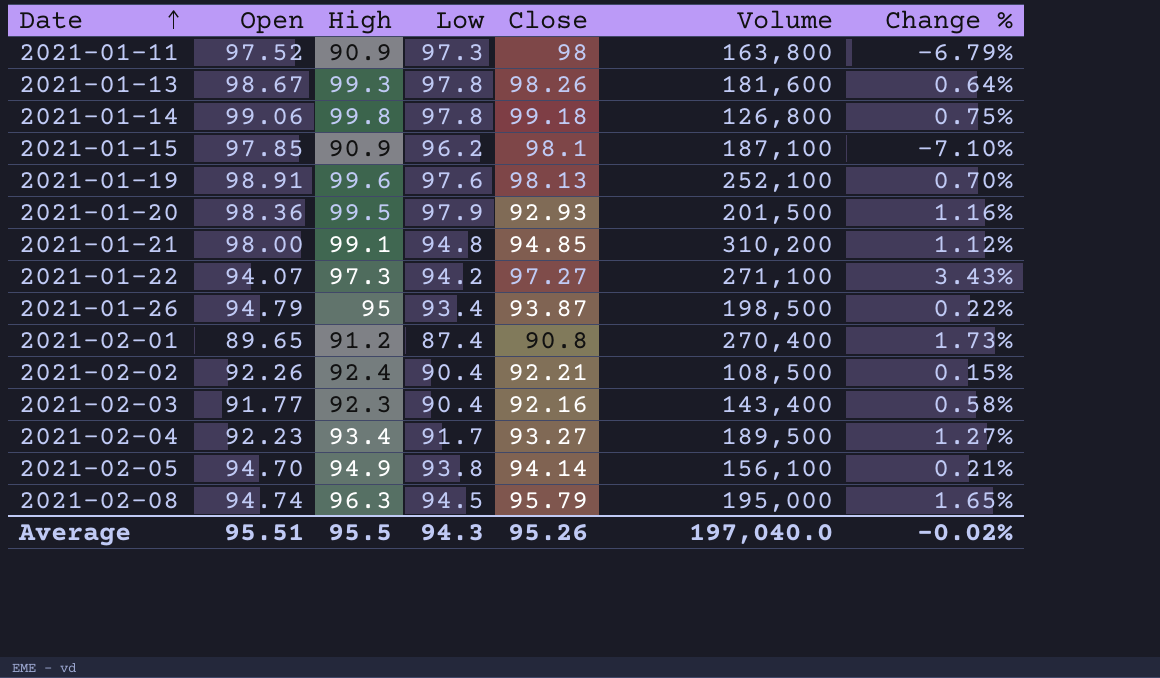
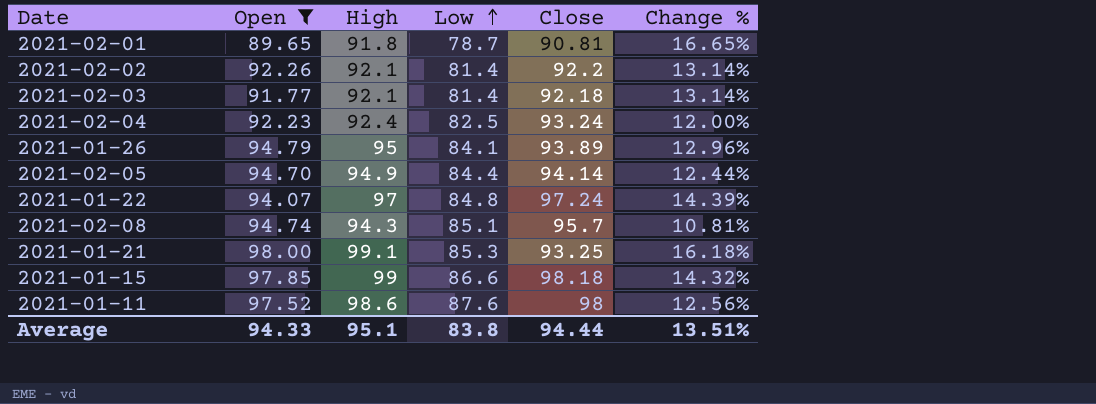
filter: none -> Open <= 98.00
row order: Date ascending -> Low ascending
column Volume | position: 6 -> none
column Change % | formula: ([High] - [Open]) / [Open] -> ([High] - [Low]) / [Low]
2021-02-01 | High: 91.2 -> 91.8
2021-02-01 | Low: 87.4 -> 78.7
2021-02-01 | Close: 90.8 -> 90.81
2021-02-02 | High: 92.4 -> 92.1
2021-02-02 | Low: 90.4 -> 81.4
2021-02-02 | Close: 92.21 -> 92.2
2021-02-03 | High: 92.3 -> 92.1
2021-02-03 | Low: 90.4 -> 81.4
2021-02-03 | Close: 92.16 -> 92.18
2021-02-04 | High: 93.4 -> 92.4
2021-02-04 | Low: 91.7 -> 82.5
2021-02-04 | Close: 93.27 -> 93.24
2021-01-26 | Low: 93.4 -> 84.1
2021-01-26 | Close: 93.87 -> 93.89
2021-02-05 | Low: 93.8 -> 84.4
2021-01-22 | High: 97.3 -> 97
2021-01-22 | Low: 94.2 -> 84.8
2021-01-22 | Close: 97.27 -> 97.24
2021-02-08 | High: 96.3 -> 94.3
2021-02-08 | Low: 94.5 -> 85.1
2021-02-08 | Close: 95.79 -> 95.7
2021-01-21 | Low: 94.8 -> 85.3
2021-01-21 | Close: 94.85 -> 93.25
2021-01-15 | High: 90.9 -> 99
2021-01-15 | Low: 96.2 -> 86.6
2021-01-15 | Close: 98.1 -> 98.18
2021-01-11 | High: 90.9 -> 98.6
2021-01-11 | Low: 97.3 -> 87.6
Average | Open: 95.51 -> 94.33
Average | High: 95.5 -> 95.1
Average | Low: 94.3 -> 83.8
Average | Close: 95.26 -> 94.44
Average | Change %: -0.02% -> 13.51%

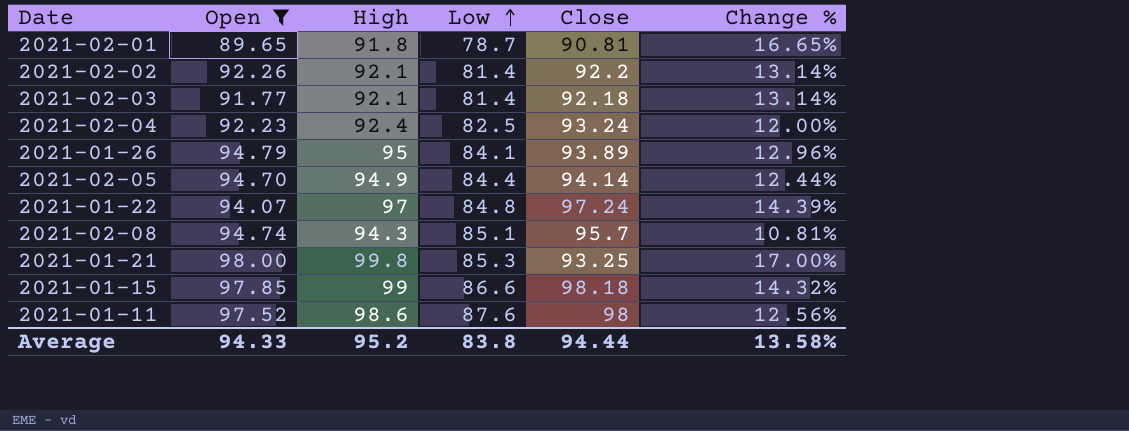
2021-01-21 | High: 99.1 -> 99.8
2021-01-21 | Change %: 16.18% -> 17.00%
Average | High: 95.1 -> 95.2
Average | Change %: 13.51% -> 13.58%

